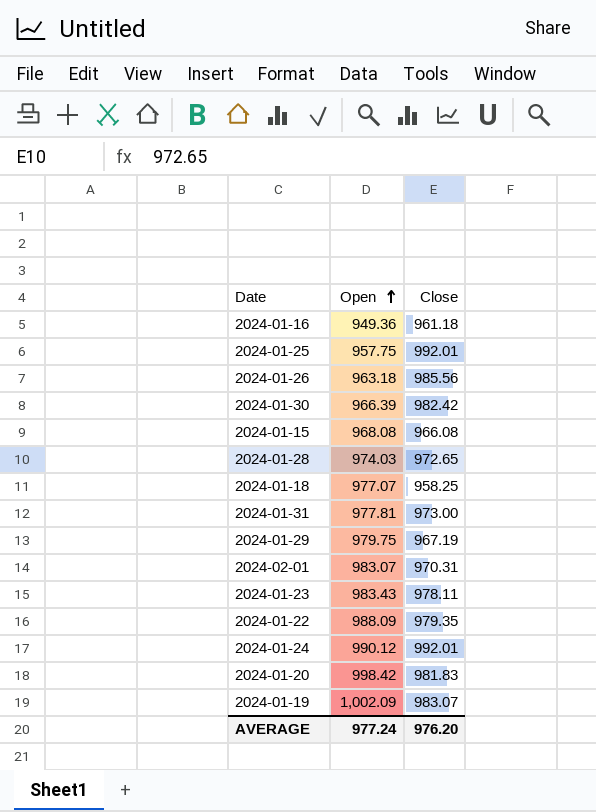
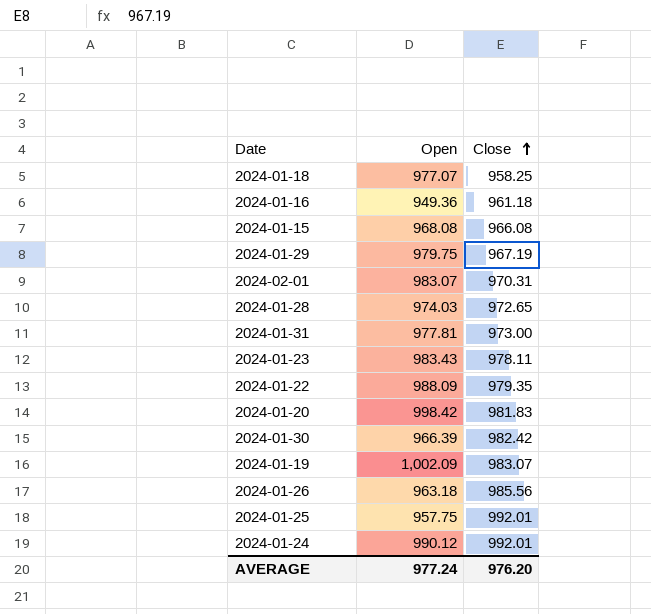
row order: Open ascending -> Close ascending

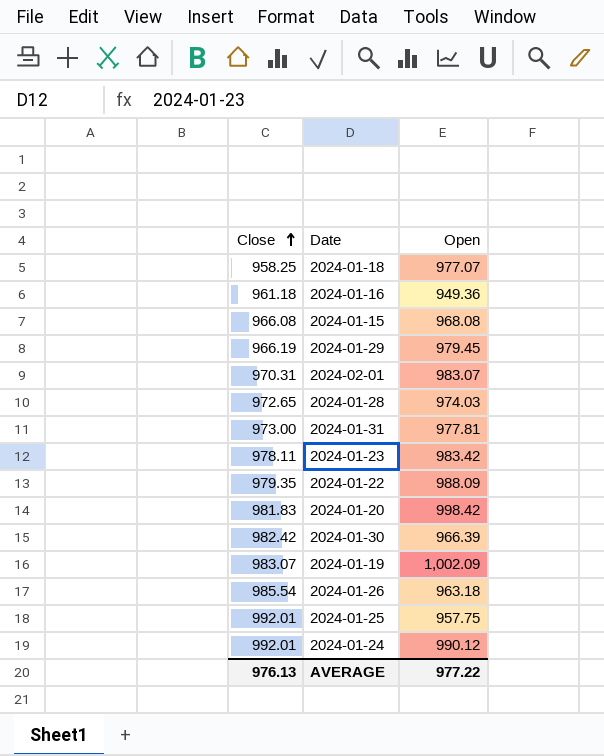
column Close | position: 3 -> 1
2024-01-29 | Close: 967.19 -> 966.19
2024-01-29 | Open: 979.75 -> 979.45
2024-01-23 | Open: 983.43 -> 983.42
2024-01-26 | Close: 985.56 -> 985.54
AVERAGE | Close: 976.20 -> 976.13
AVERAGE | Open: 977.24 -> 977.22

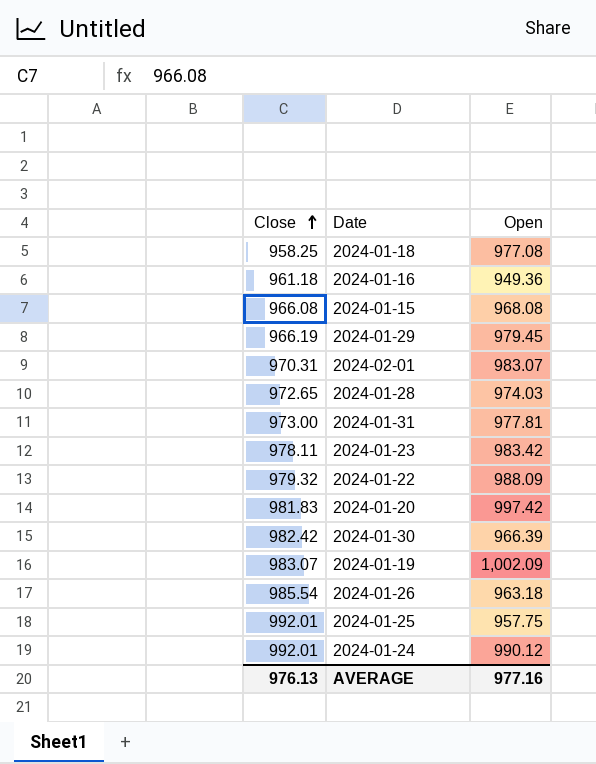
2024-01-18 | Open: 977.07 -> 977.08
2024-01-22 | Close: 979.35 -> 979.32
2024-01-20 | Open: 998.42 -> 997.42
AVERAGE | Open: 977.22 -> 977.16

